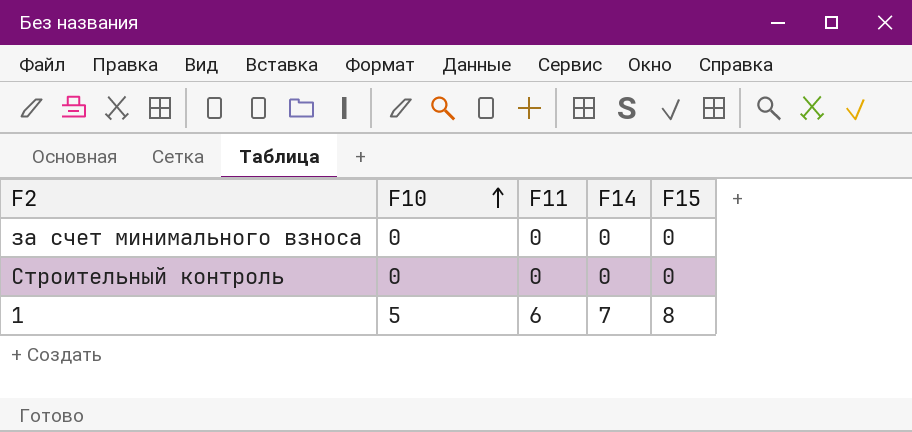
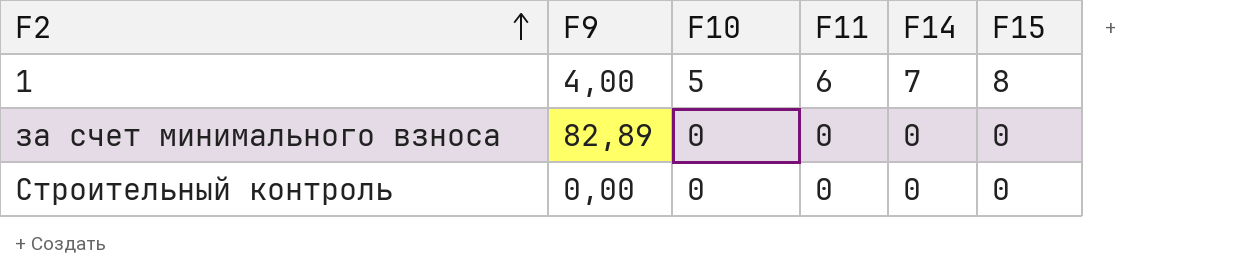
row order: F10 ascending -> F2 ascending
column F9 | position: none -> 2

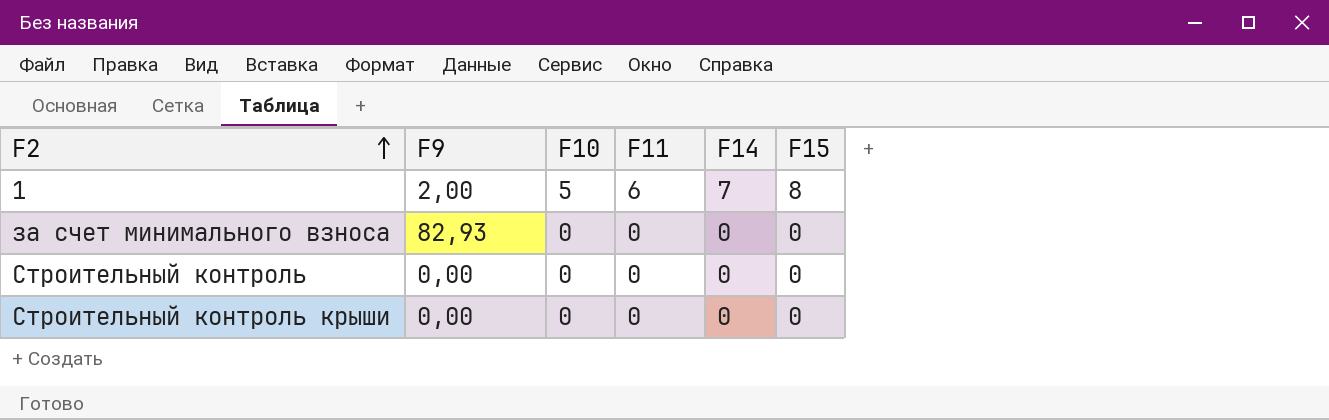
1 | F9: 4,00 -> 2,00
за счет минимального взноса | F9: 82,89 -> 82,93
row Строительный контроль крыши: none -> 0,00 | 0 | 0 | 0 | 0

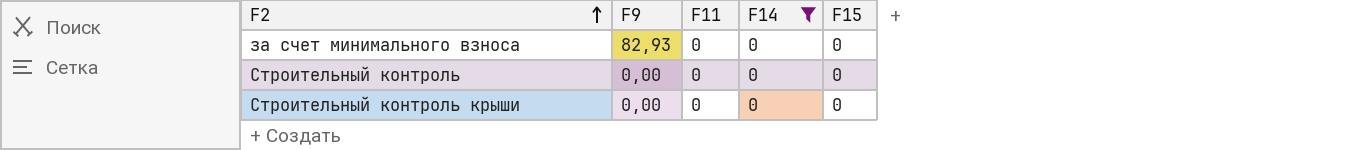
filter: none -> F14 = 0
column F10 | position: 3 -> none

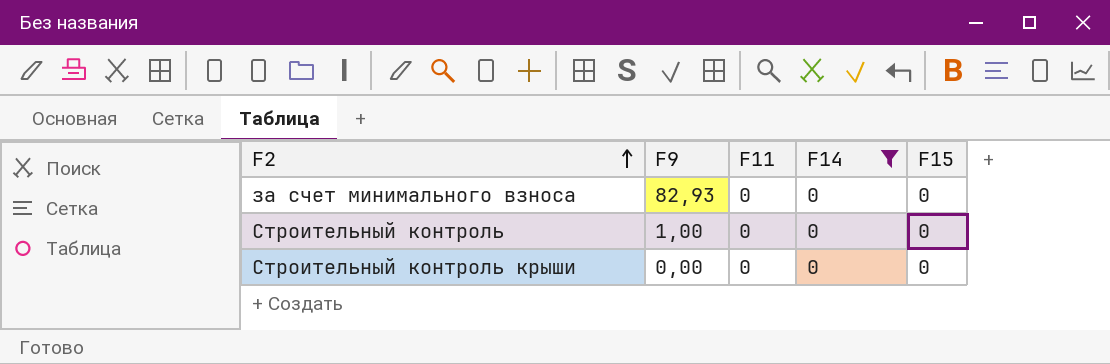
Строительный контроль | F9: 0,00 -> 1,00

